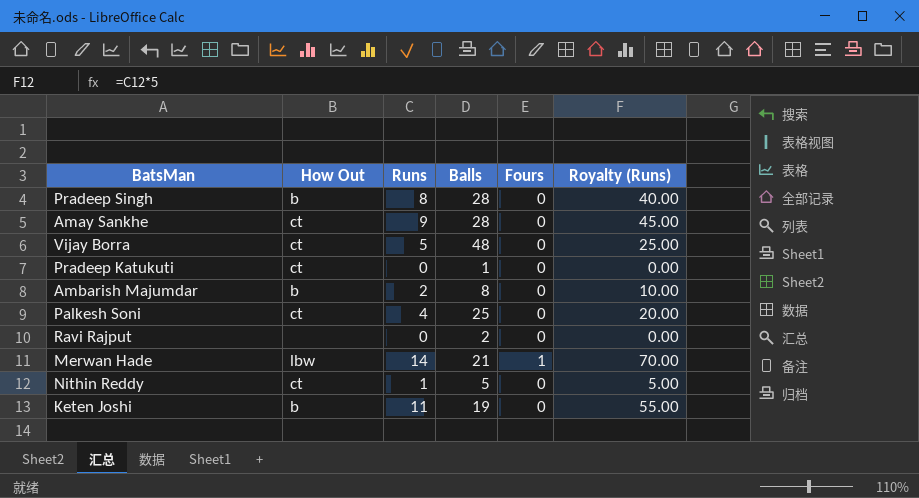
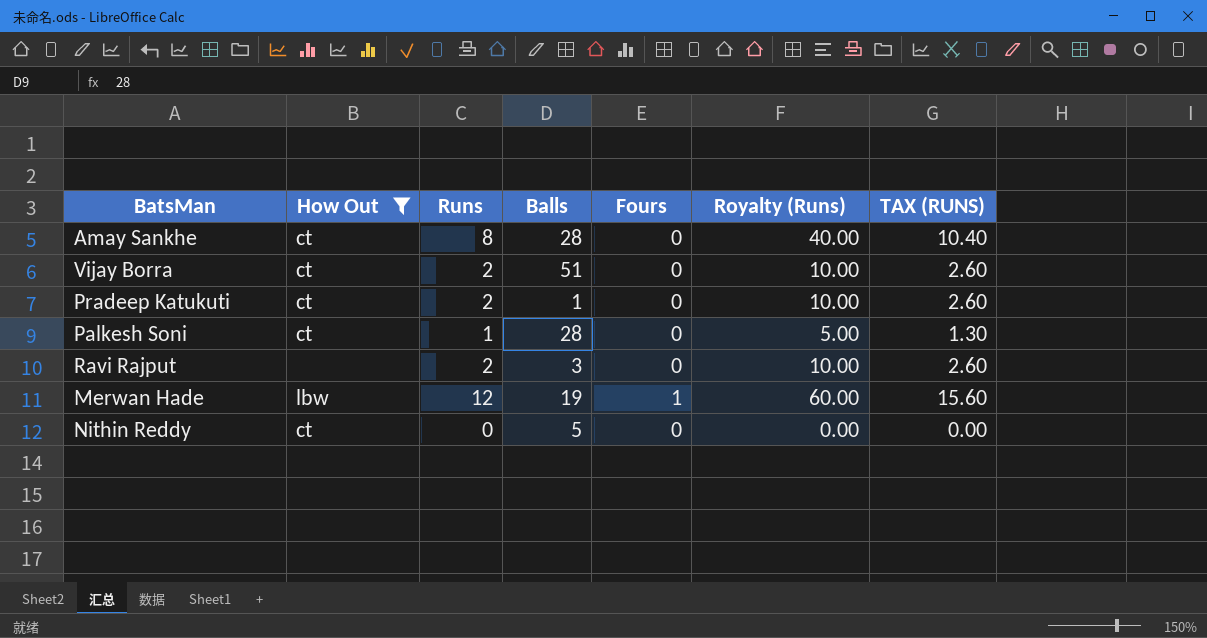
filter: none -> How Out != b
column TAX (RUNS) | formula: none -> [Runs] * 1.3
Amay Sankhe | Runs: 9 -> 8
Amay Sankhe | Royalty (Runs): 45.00 -> 40.00
Vijay Borra | Runs: 5 -> 2
Vijay Borra | Balls: 48 -> 51
Vijay Borra | Royalty (Runs): 25.00 -> 10.00
Pradeep Katukuti | Runs: 0 -> 2
Pradeep Katukuti | Royalty (Runs): 0.00 -> 10.00
Palkesh Soni | Runs: 4 -> 1
Palkesh Soni | Balls: 25 -> 28
Palkesh Soni | Royalty (Runs): 20.00 -> 5.00
Ravi Rajput | Runs: 0 -> 2
Ravi Rajput | Balls: 2 -> 3
Ravi Rajput | Royalty (Runs): 0.00 -> 10.00
Merwan Hade | Runs: 14 -> 12
Merwan Hade | Balls: 21 -> 19
Merwan Hade | Royalty (Runs): 70.00 -> 60.00
Nithin Reddy | Runs: 1 -> 0
Nithin Reddy | Royalty (Runs): 5.00 -> 0.00

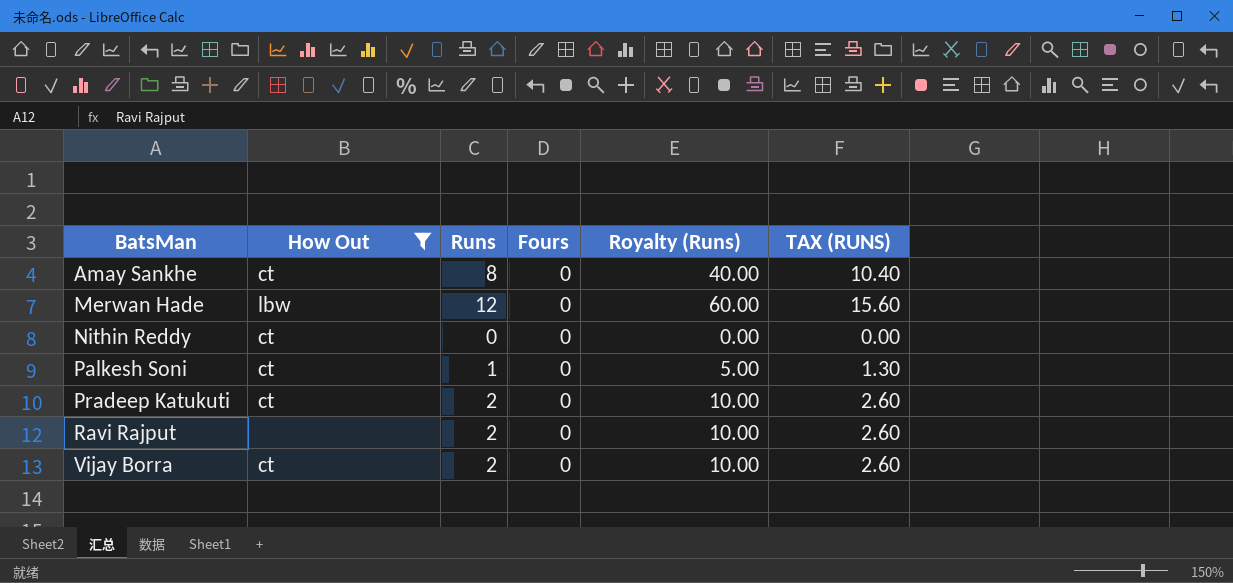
row order: none -> BatsMan ascending
column Balls | position: 4 -> none
Merwan Hade | Fours: 1 -> 0

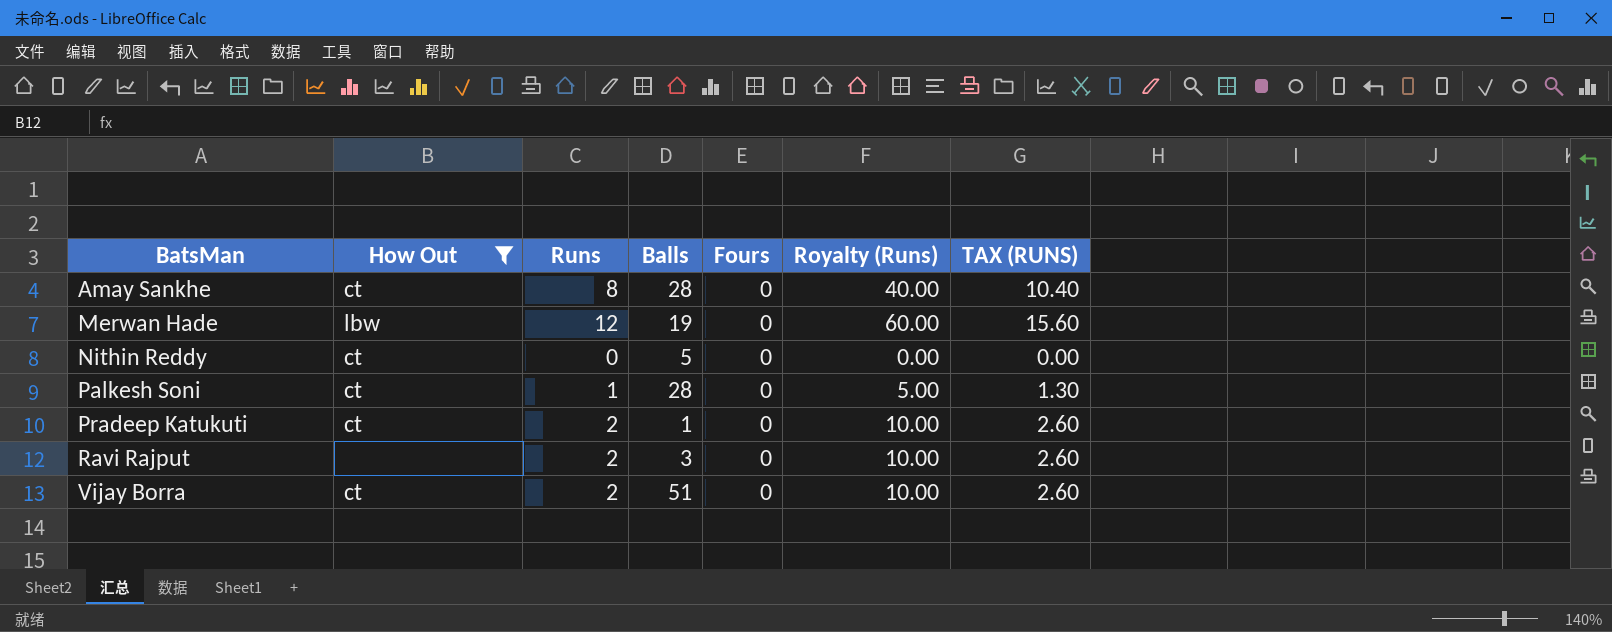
column Balls | position: none -> 4

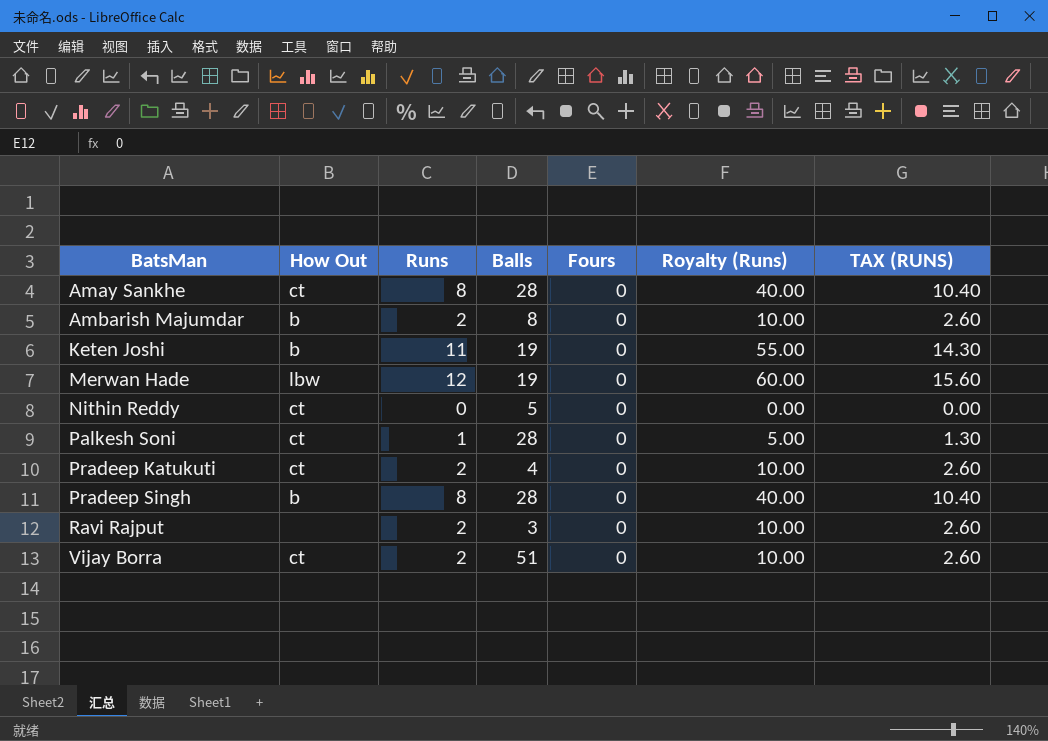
filter: How Out != b -> none
Pradeep Katukuti | Balls: 1 -> 4

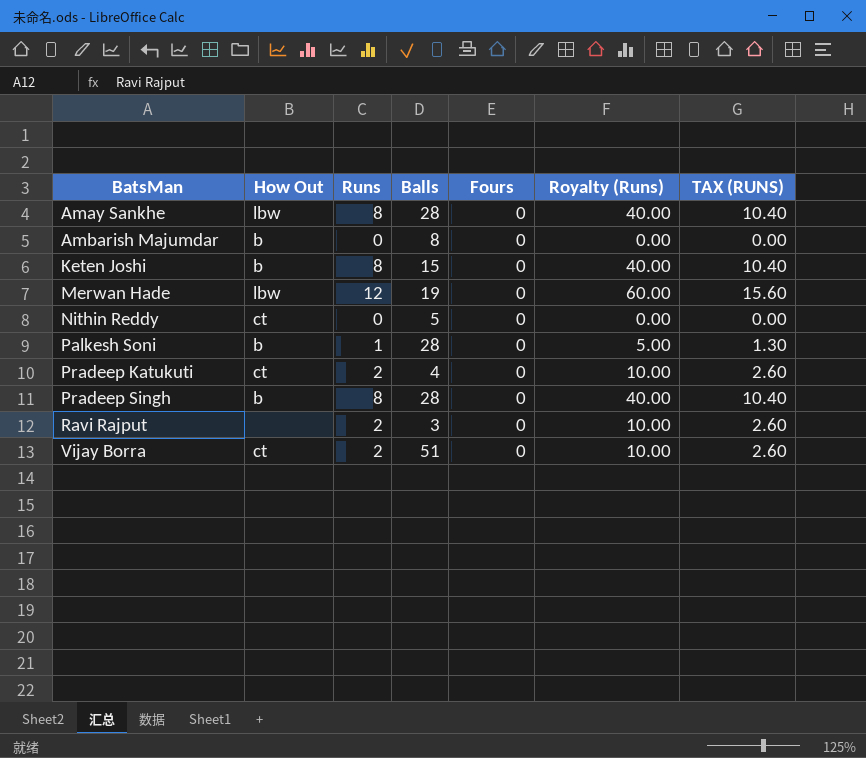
Amay Sankhe | How Out: ct -> lbw
Ambarish Majumdar | Runs: 2 -> 0
Ambarish Majumdar | Royalty (Runs): 10.00 -> 0.00
Ambarish Majumdar | TAX (RUNS): 2.60 -> 0.00
Keten Joshi | Runs: 11 -> 8
Keten Joshi | Balls: 19 -> 15
Keten Joshi | Royalty (Runs): 55.00 -> 40.00
Keten Joshi | TAX (RUNS): 14.30 -> 10.40
Palkesh Soni | How Out: ct -> b

